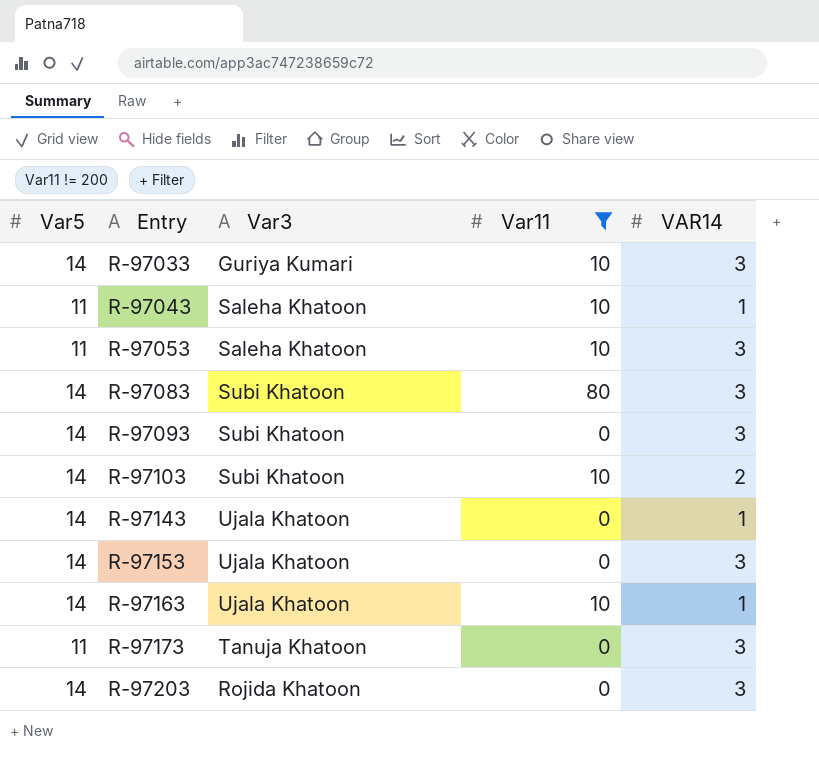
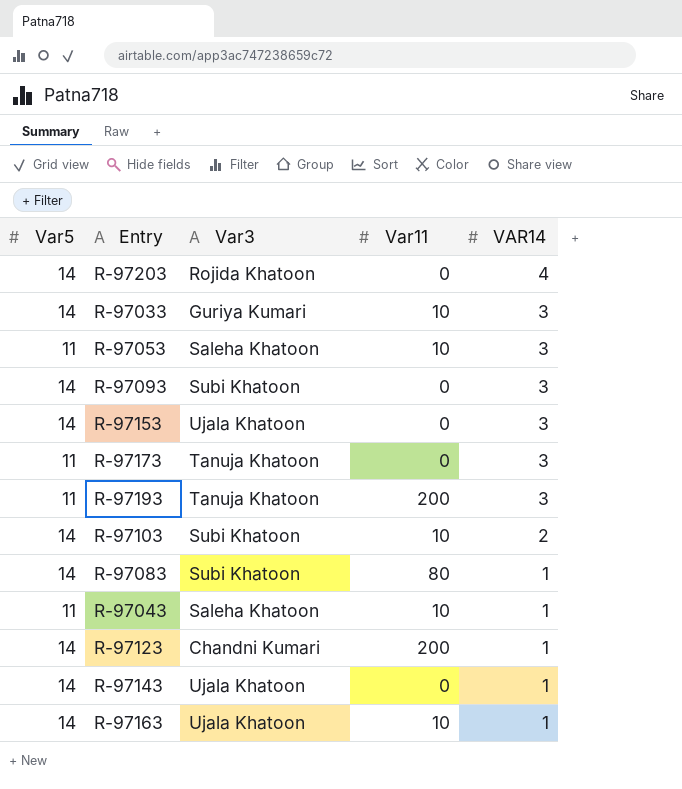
filter: Var11 != 200 -> none
row order: Entry ascending -> VAR14 descending
R-97203 | VAR14: 3 -> 4
R-97083 | VAR14: 3 -> 1

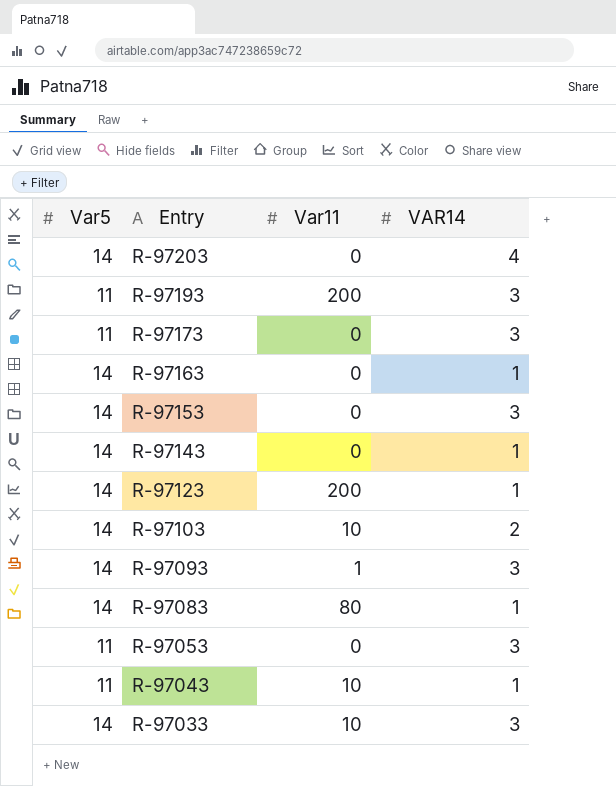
row order: VAR14 descending -> Entry descending
column Var3 | position: 3 -> none
R-97163 | Var11: 10 -> 0
R-97093 | Var11: 0 -> 1
R-97053 | Var11: 10 -> 0

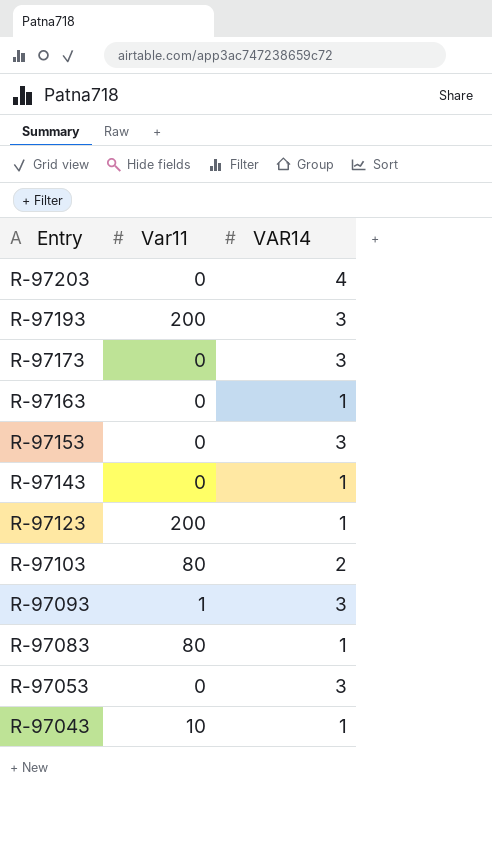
column Var5 | position: 1 -> none
row R-97033: 14 | 10 | 3 -> none
R-97103 | Var11: 10 -> 80

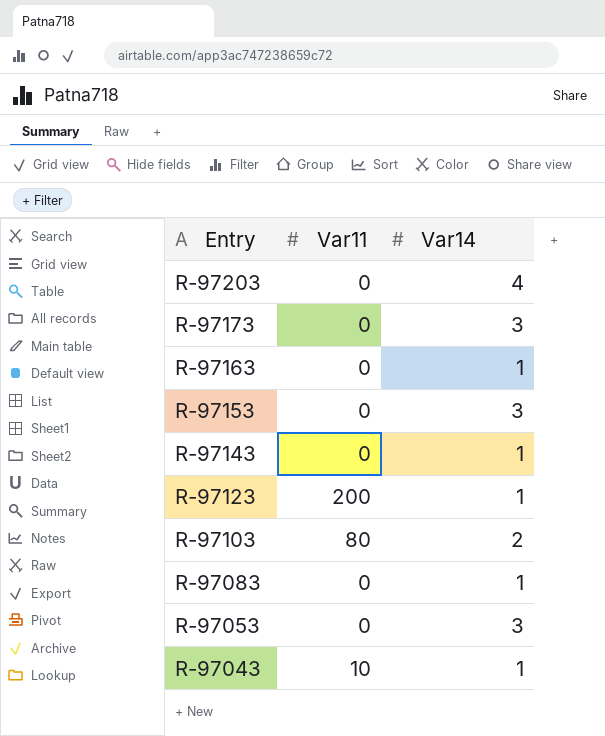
column name: VAR14 -> Var14
row R-97193: 200 | 3 -> none
row R-97093: 1 | 3 -> none
R-97083 | Var11: 80 -> 0

